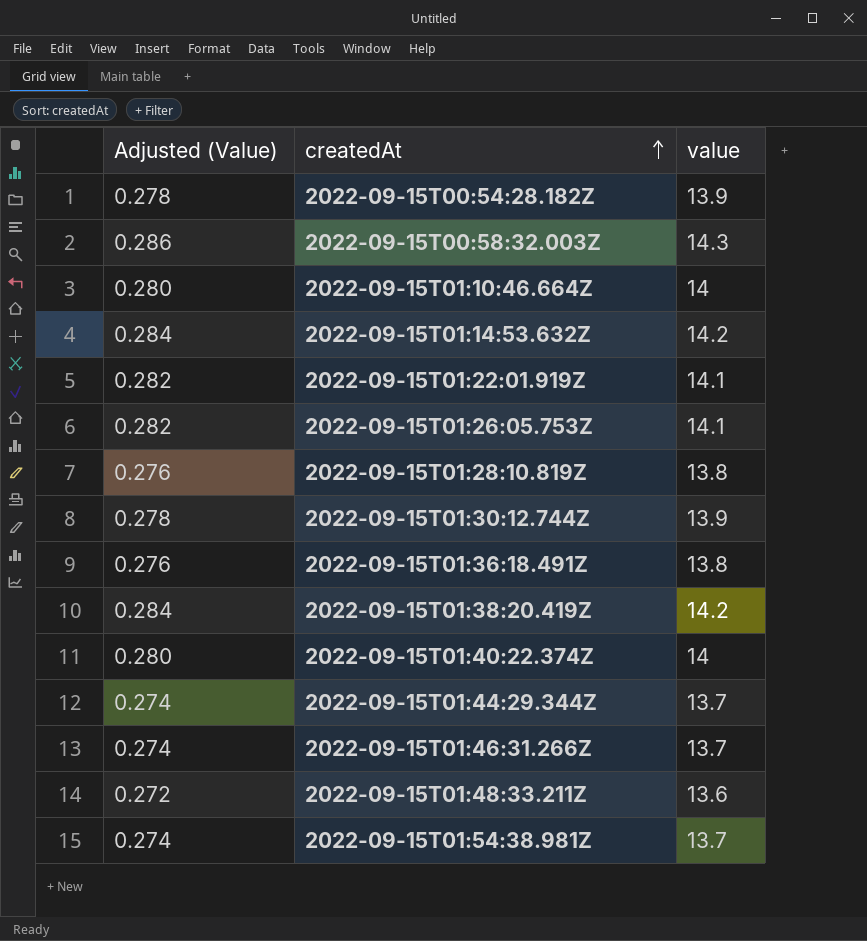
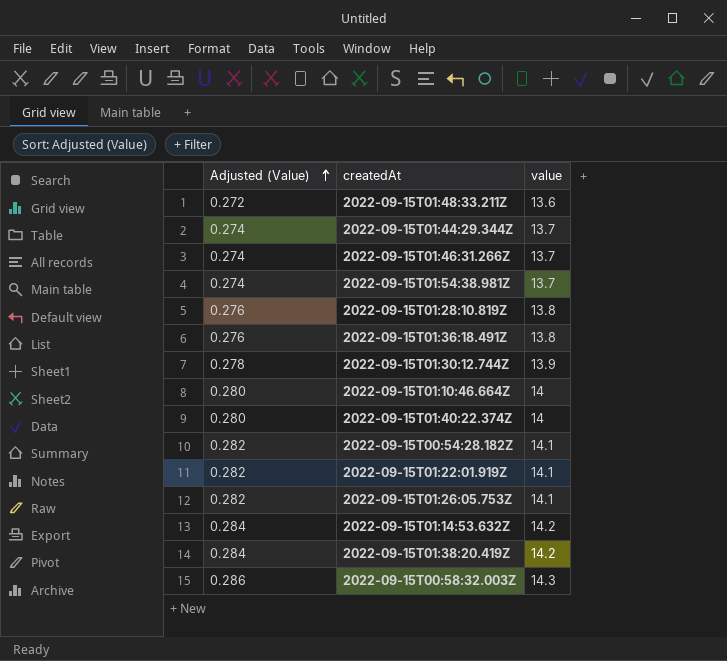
row order: createdAt ascending -> Adjusted (Value) ascending
2022-09-15T00:54:28.182Z | Adjusted (Value): 0.278 -> 0.282
2022-09-15T00:54:28.182Z | value: 13.9 -> 14.1

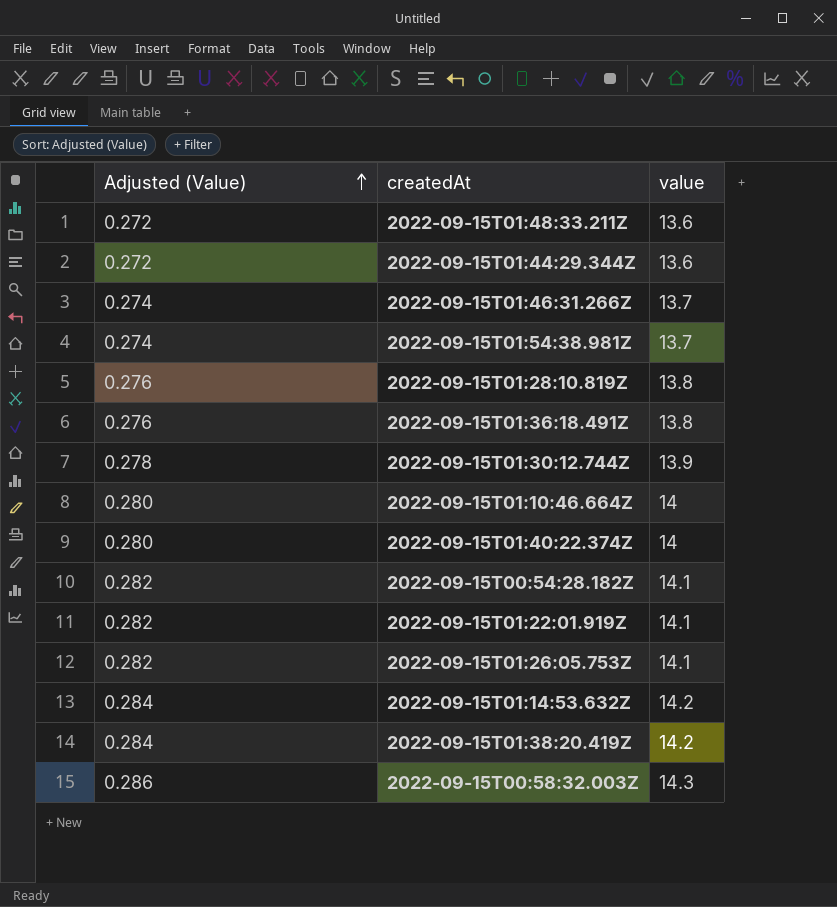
2022-09-15T01:44:29.344Z | Adjusted (Value): 0.274 -> 0.272
2022-09-15T01:44:29.344Z | value: 13.7 -> 13.6

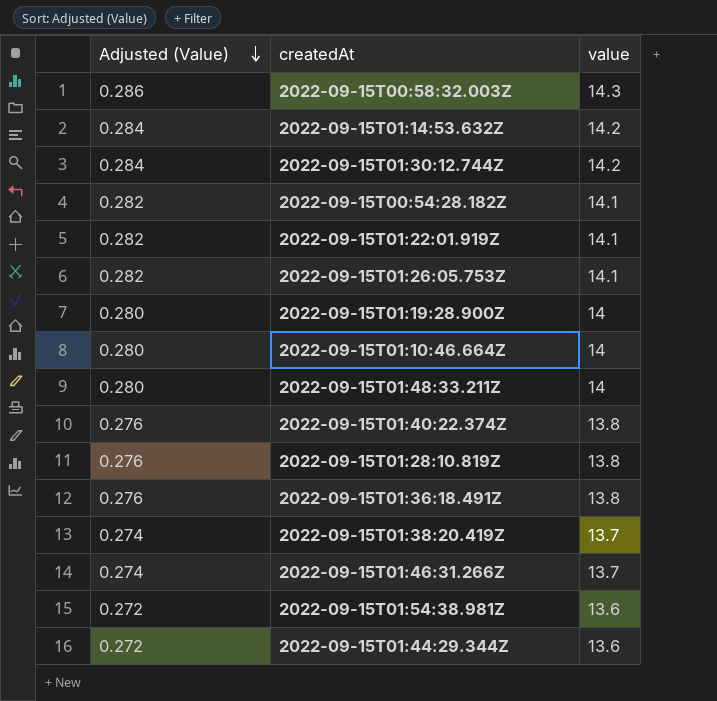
row order: Adjusted (Value) ascending -> Adjusted (Value) descending
2022-09-15T01:30:12.744Z | Adjusted (Value): 0.278 -> 0.284
2022-09-15T01:30:12.744Z | value: 13.9 -> 14.2
row 2022-09-15T01:19:28.900Z: none -> 0.280 | 14
2022-09-15T01:48:33.211Z | Adjusted (Value): 0.272 -> 0.280
2022-09-15T01:48:33.211Z | value: 13.6 -> 14
2022-09-15T01:40:22.374Z | Adjusted (Value): 0.280 -> 0.276
2022-09-15T01:40:22.374Z | value: 14 -> 13.8
2022-09-15T01:38:20.419Z | Adjusted (Value): 0.284 -> 0.274
2022-09-15T01:38:20.419Z | value: 14.2 -> 13.7
2022-09-15T01:54:38.981Z | Adjusted (Value): 0.274 -> 0.272
2022-09-15T01:54:38.981Z | value: 13.7 -> 13.6

